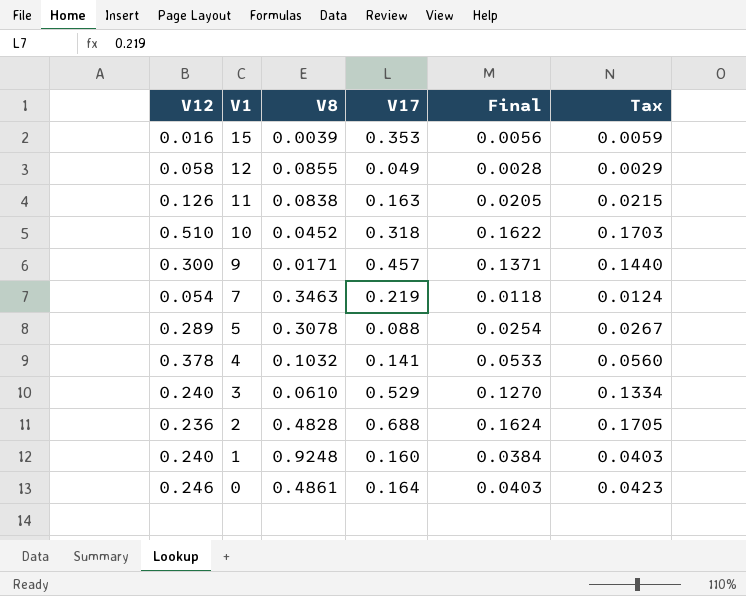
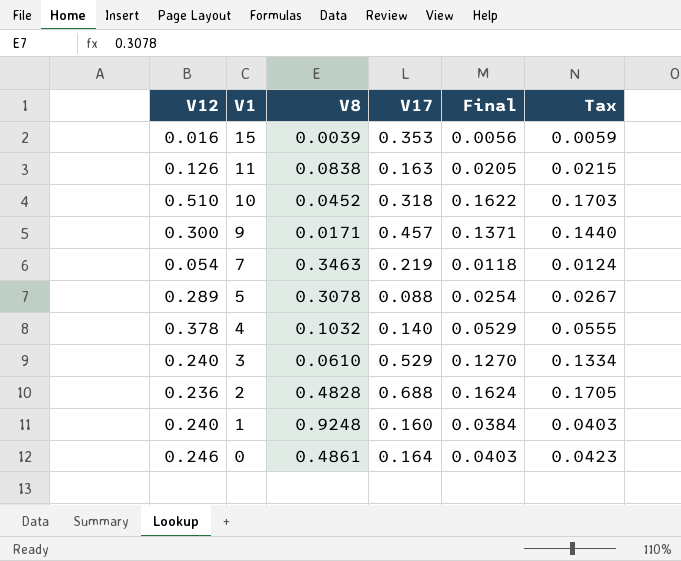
row 12: 0.058 | 0.0855 | 0.049 | 0.0028 | 0.0029 -> none
4 | V17: 0.141 -> 0.140
4 | Final: 0.0533 -> 0.0529
4 | Tax: 0.0560 -> 0.0555

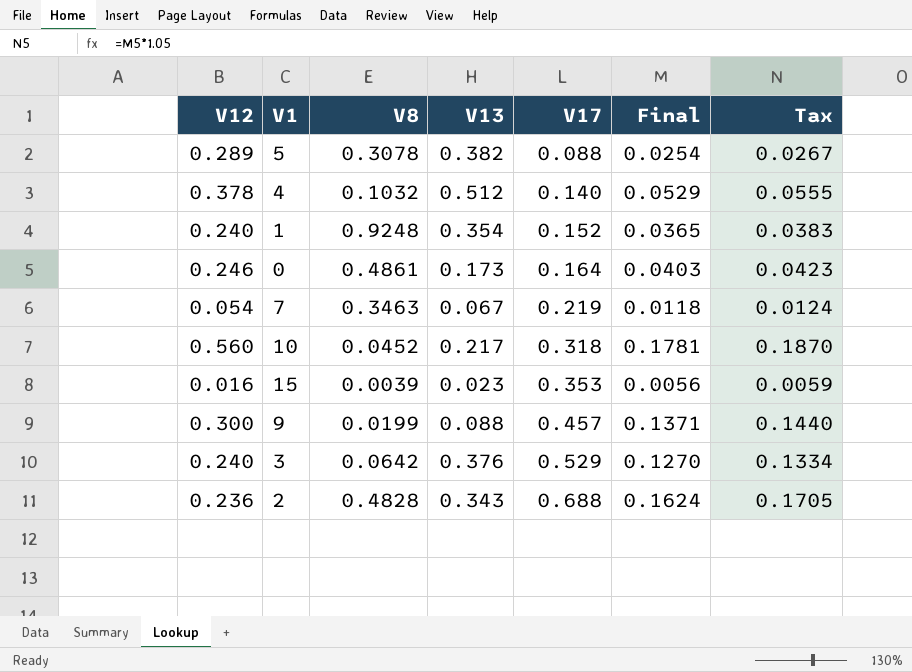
row order: V1 descending -> V17 ascending
column V13 | position: none -> 4
row 11: 0.126 | 0.0838 | 0.163 | 0.0205 | 0.0215 -> none
1 | V17: 0.160 -> 0.152
1 | Final: 0.0384 -> 0.0365
1 | Tax: 0.0403 -> 0.0383
10 | V12: 0.510 -> 0.560
10 | Final: 0.1622 -> 0.1781
10 | Tax: 0.1703 -> 0.1870
9 | V8: 0.0171 -> 0.0199
3 | V8: 0.0610 -> 0.0642

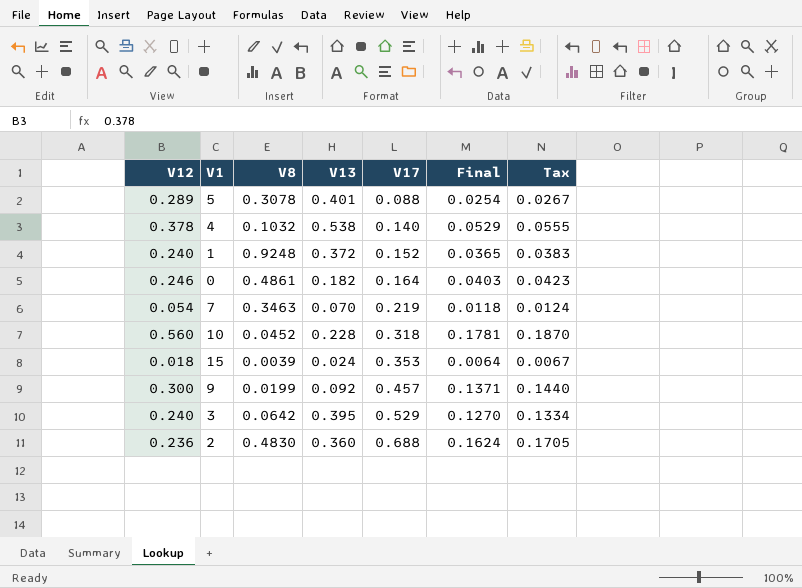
5 | V13: 0.382 -> 0.401
4 | V13: 0.512 -> 0.538
1 | V13: 0.354 -> 0.372
0 | V13: 0.173 -> 0.182
7 | V13: 0.067 -> 0.070
10 | V13: 0.217 -> 0.228
15 | V12: 0.016 -> 0.018
15 | V13: 0.023 -> 0.024
15 | Final: 0.0056 -> 0.0064
15 | Tax: 0.0059 -> 0.0067
9 | V13: 0.088 -> 0.092
3 | V13: 0.376 -> 0.395
2 | V8: 0.4828 -> 0.4830
2 | V13: 0.343 -> 0.360

